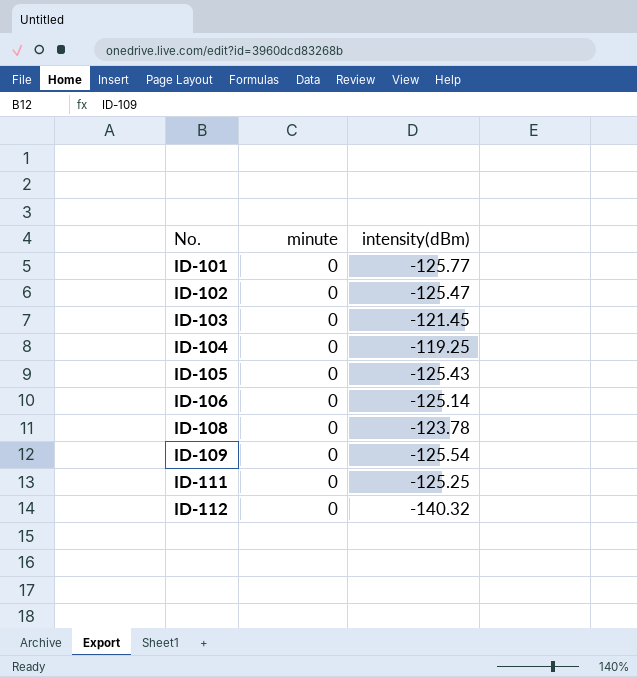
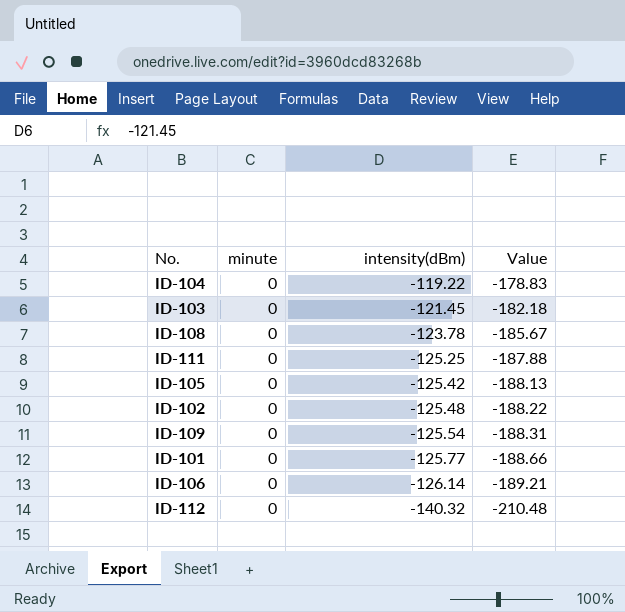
row order: No. ascending -> intensity(dBm) descending
column Value | formula: none -> [intensity(dBm)] * 1.5
ID-104 | intensity(dBm): -119.25 -> -119.22
ID-105 | intensity(dBm): -125.43 -> -125.42
ID-102 | intensity(dBm): -125.47 -> -125.48
ID-106 | intensity(dBm): -125.14 -> -126.14

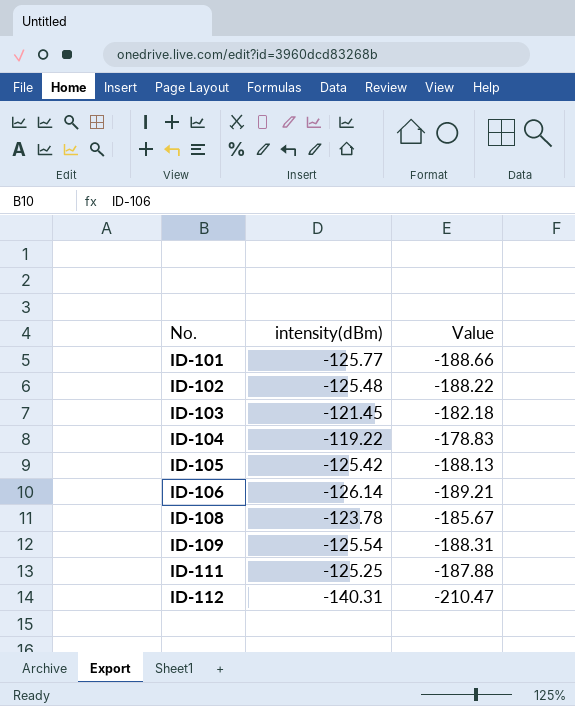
row order: intensity(dBm) descending -> No. ascending
column minute | position: 2 -> none
ID-112 | intensity(dBm): -140.32 -> -140.31
ID-112 | Value: -210.48 -> -210.47

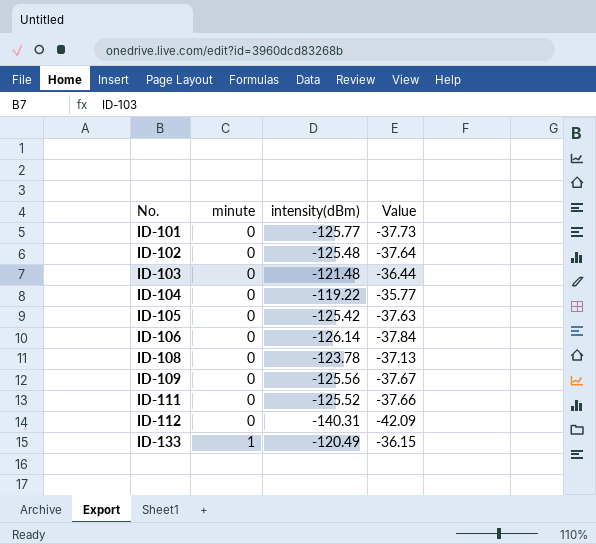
column minute | position: none -> 2
column Value | formula: [intensity(dBm)] * 1.5 -> [intensity(dBm)] * 0.3
ID-103 | intensity(dBm): -121.45 -> -121.48
ID-109 | intensity(dBm): -125.54 -> -125.56
ID-111 | intensity(dBm): -125.25 -> -125.52
row ID-133: none -> 1 | -120.49 | -36.15

